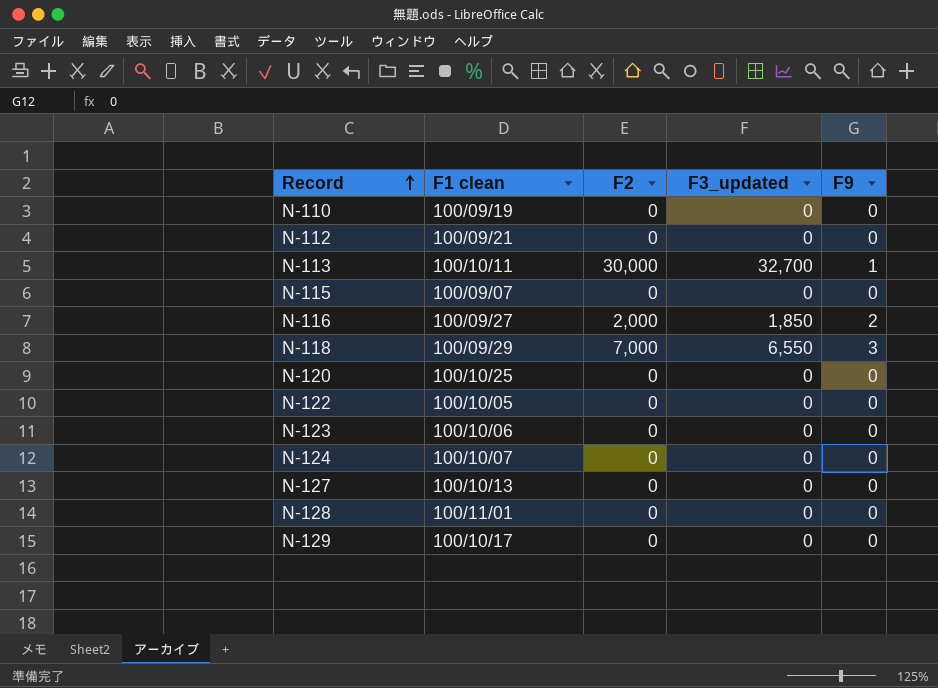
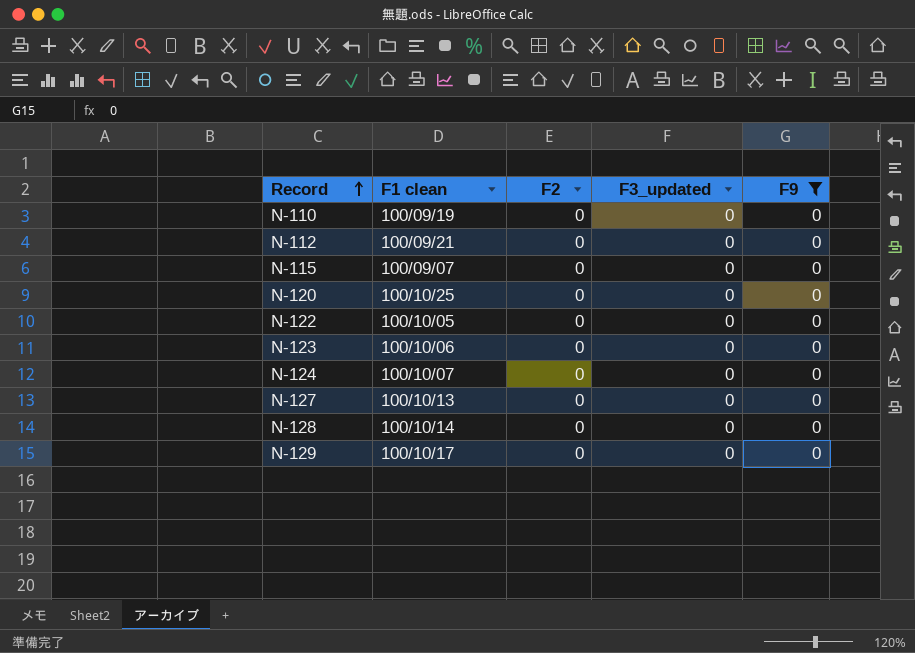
filter: none -> F9 = 0
N-128 | F1 clean: 100/11/01 -> 100/10/14

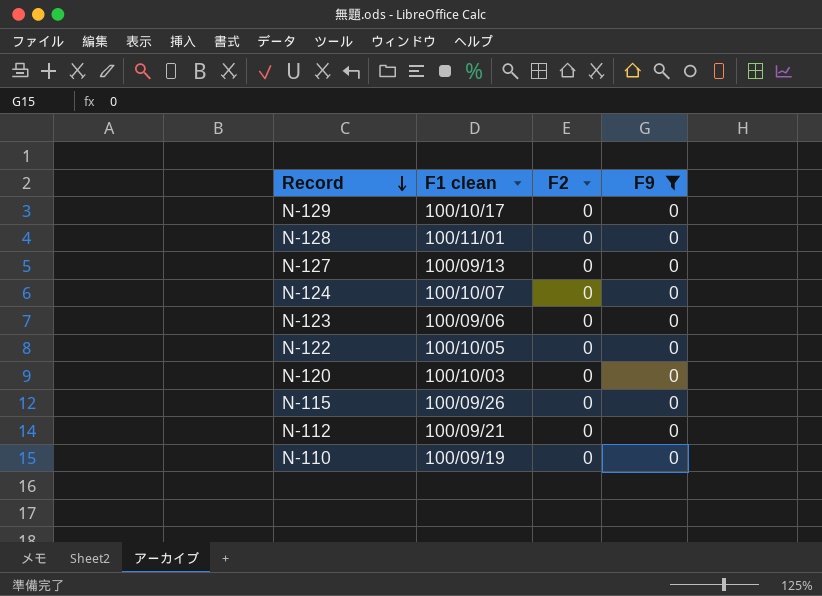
row order: Record ascending -> Record descending
column F3_updated | position: 4 -> none
N-128 | F1 clean: 100/10/14 -> 100/11/01
N-127 | F1 clean: 100/10/13 -> 100/09/13
N-123 | F1 clean: 100/10/06 -> 100/09/06
N-120 | F1 clean: 100/10/25 -> 100/10/03
N-115 | F1 clean: 100/09/07 -> 100/09/26

